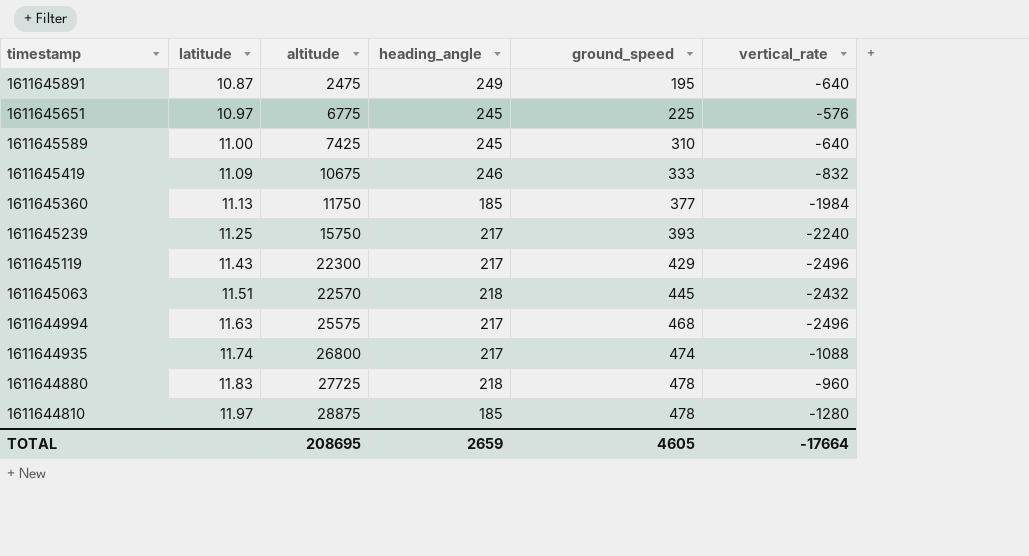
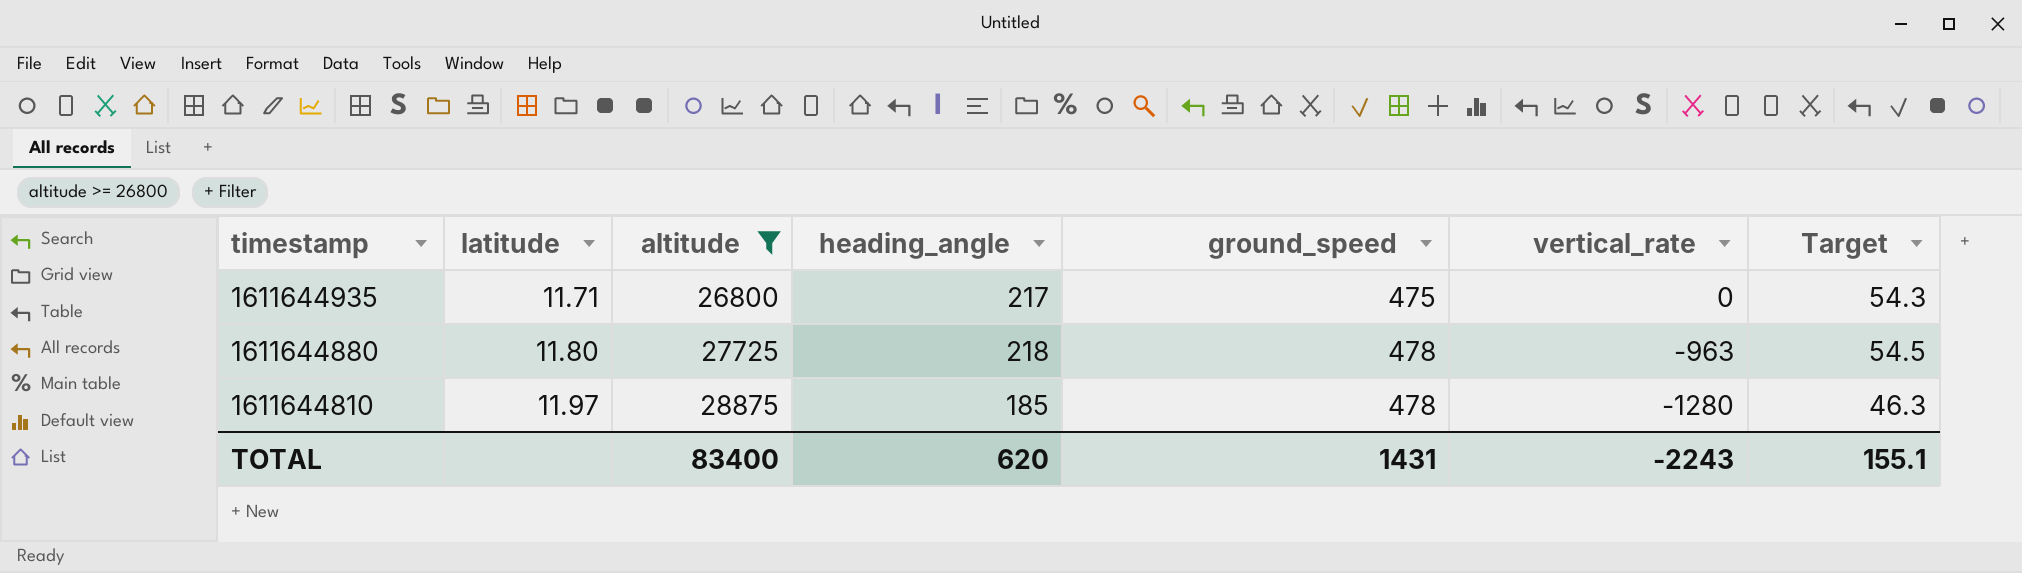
filter: none -> altitude >= 26800
column Target | formula: none -> [heading_angle] * 0.25
1611644935 | latitude: 11.74 -> 11.71
1611644935 | ground_speed: 474 -> 475
1611644935 | vertical_rate: -1088 -> 0
1611644880 | latitude: 11.83 -> 11.80
1611644880 | vertical_rate: -960 -> -963
TOTAL | altitude: 208695 -> 83400
TOTAL | heading_angle: 2659 -> 620
TOTAL | ground_speed: 4605 -> 1431
TOTAL | vertical_rate: -17664 -> -2243

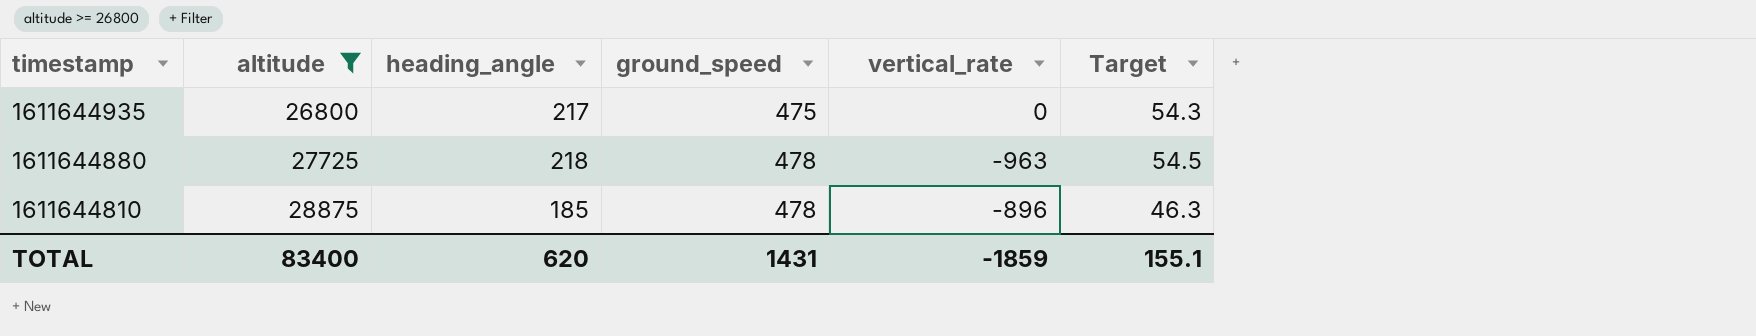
column latitude | position: 2 -> none
1611644810 | vertical_rate: -1280 -> -896
TOTAL | vertical_rate: -2243 -> -1859

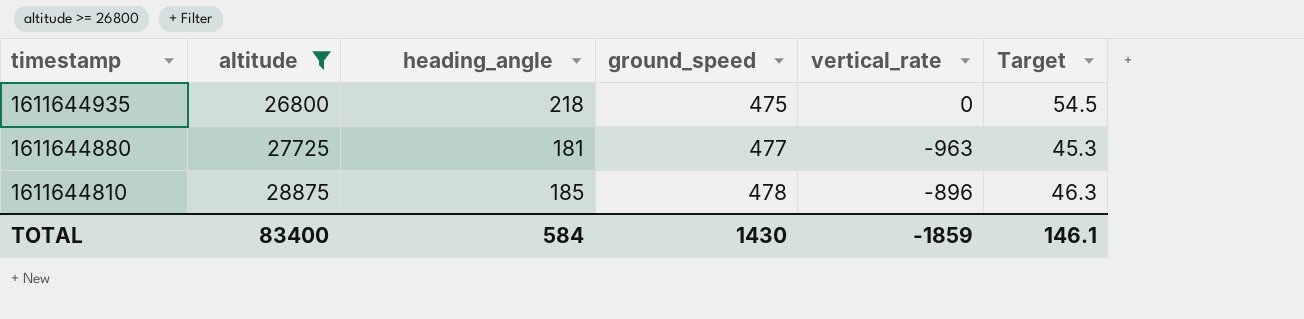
1611644935 | heading_angle: 217 -> 218
1611644935 | Target: 54.3 -> 54.5
1611644880 | heading_angle: 218 -> 181
1611644880 | ground_speed: 478 -> 477
1611644880 | Target: 54.5 -> 45.3
TOTAL | heading_angle: 620 -> 584
TOTAL | ground_speed: 1431 -> 1430
TOTAL | Target: 155.1 -> 146.1

